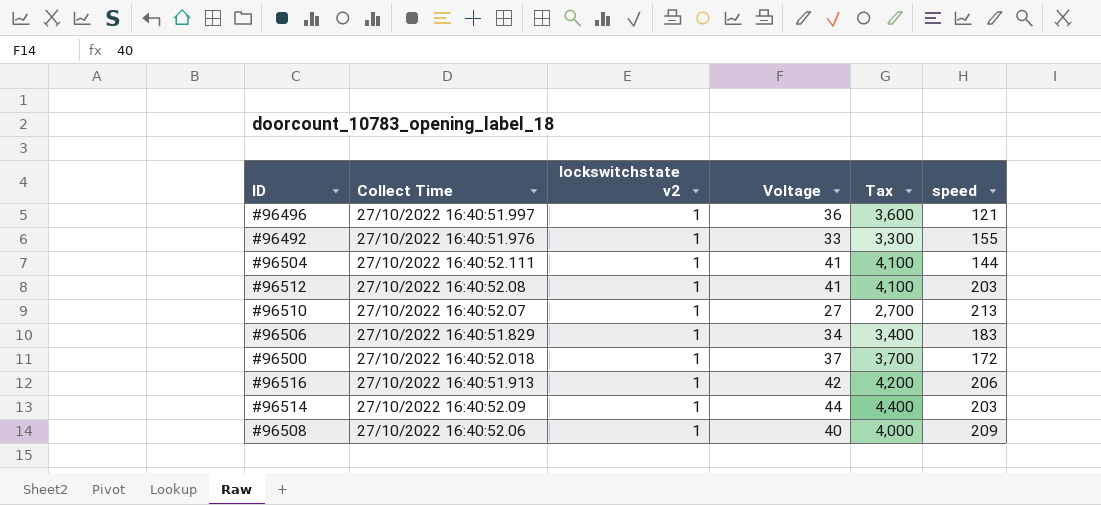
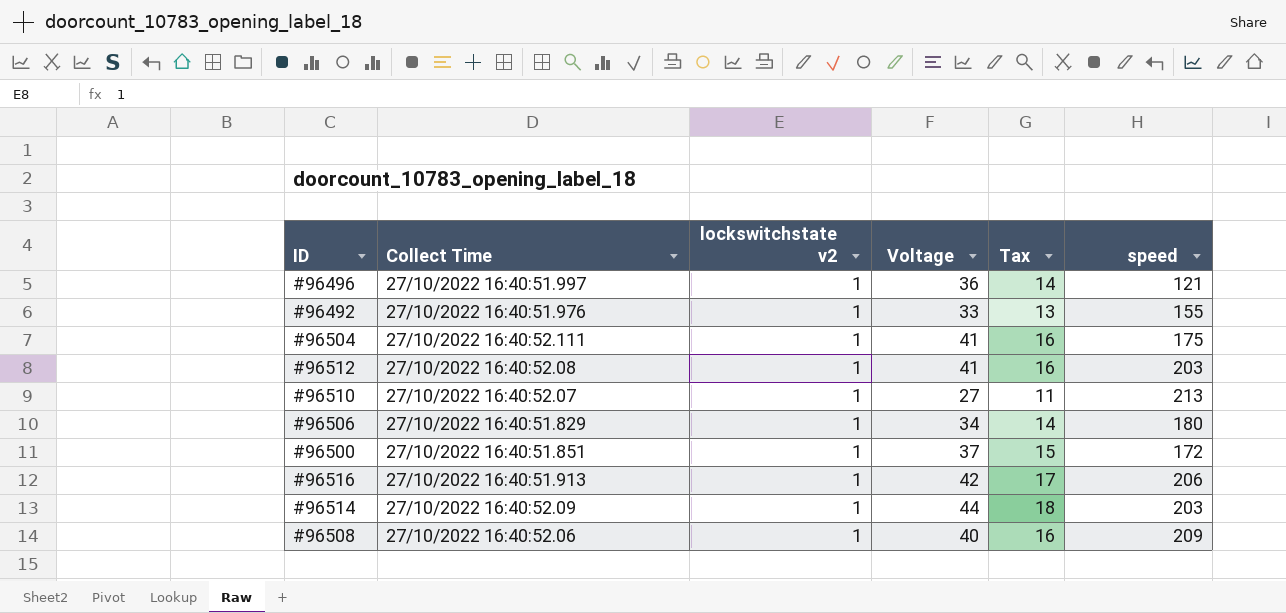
column Tax | formula: [Voltage] * 100 -> [Voltage] * 0.4
#96504 | speed: 144 -> 175
#96506 | speed: 183 -> 180
#96500 | Collect Time: 27/10/2022 16:40:52.018 -> 27/10/2022 16:40:51.851

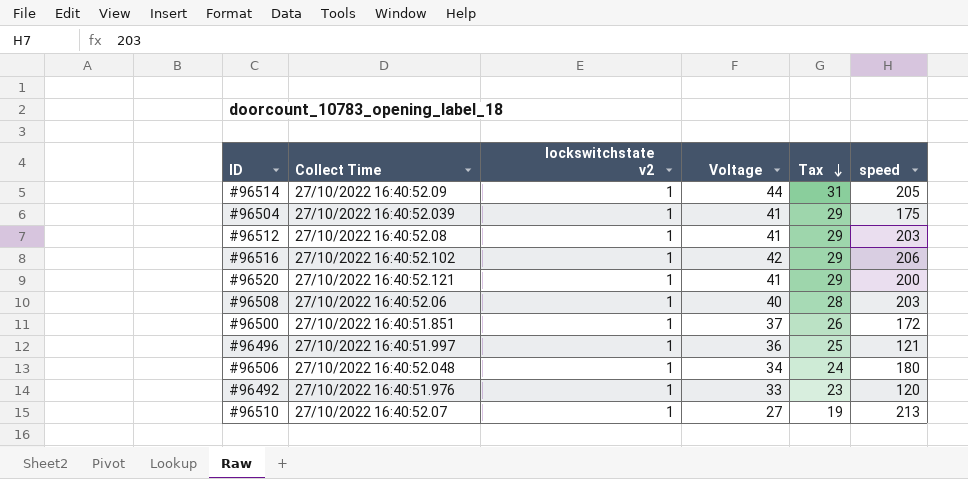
row order: none -> Tax descending
column Tax | formula: [Voltage] * 0.4 -> [Voltage] * 0.7
#96514 | speed: 203 -> 205
#96504 | Collect Time: 27/10/2022 16:40:52.111 -> 27/10/2022 16:40:52.039
#96516 | Collect Time: 27/10/2022 16:40:51.913 -> 27/10/2022 16:40:52.102
row #96520: none -> 27/10/2022 16:40:52.121 | 1 | 41 | 29 | 200
#96508 | speed: 209 -> 203
#96506 | Collect Time: 27/10/2022 16:40:51.829 -> 27/10/2022 16:40:52.048
#96492 | speed: 155 -> 120

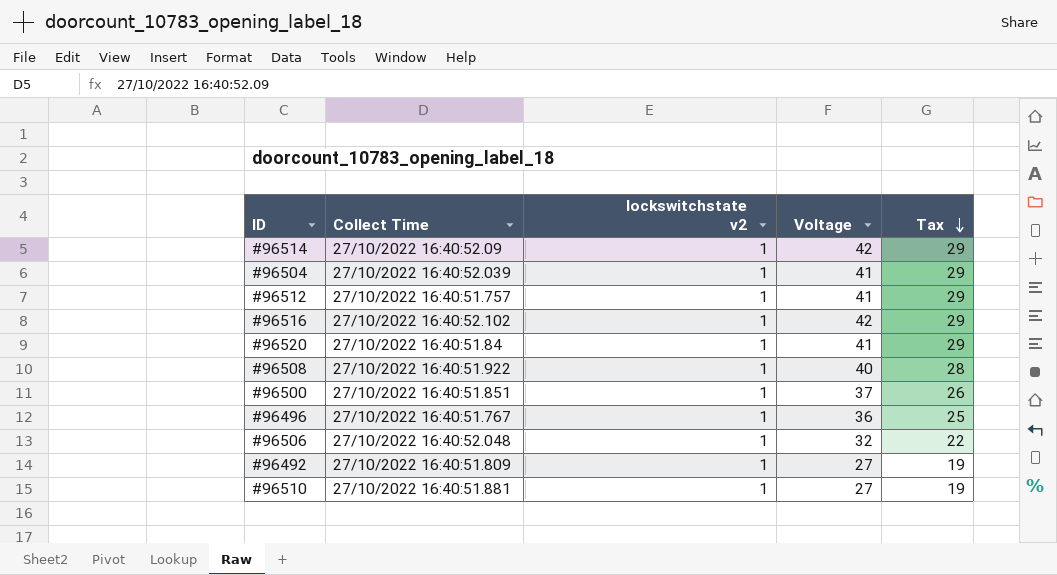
column speed | position: 6 -> none
#96514 | Voltage: 44 -> 42
#96514 | Tax: 31 -> 29
#96512 | Collect Time: 27/10/2022 16:40:52.08 -> 27/10/2022 16:40:51.757
#96520 | Collect Time: 27/10/2022 16:40:52.121 -> 27/10/2022 16:40:51.84
#96508 | Collect Time: 27/10/2022 16:40:52.06 -> 27/10/2022 16:40:51.922
#96496 | Collect Time: 27/10/2022 16:40:51.997 -> 27/10/2022 16:40:51.767
#96506 | Voltage: 34 -> 32
#96506 | Tax: 24 -> 22
#96492 | Collect Time: 27/10/2022 16:40:51.976 -> 27/10/2022 16:40:51.809
#96492 | Voltage: 33 -> 27
#96492 | Tax: 23 -> 19
#96510 | Collect Time: 27/10/2022 16:40:52.07 -> 27/10/2022 16:40:51.881

